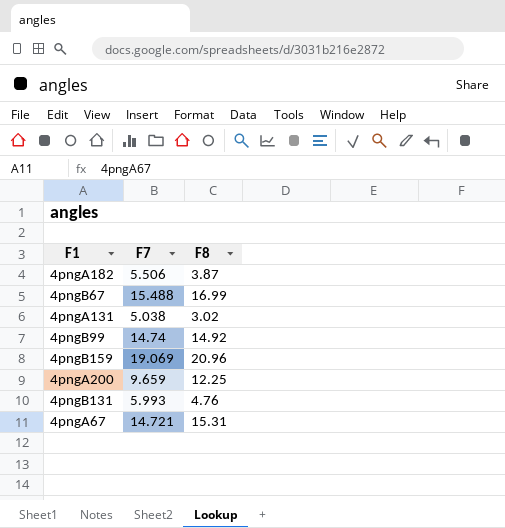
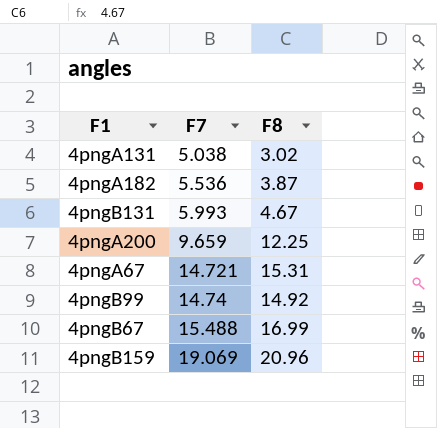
row order: none -> F7 ascending
4pngA182 | F7: 5.506 -> 5.536
4pngB131 | F8: 4.76 -> 4.67

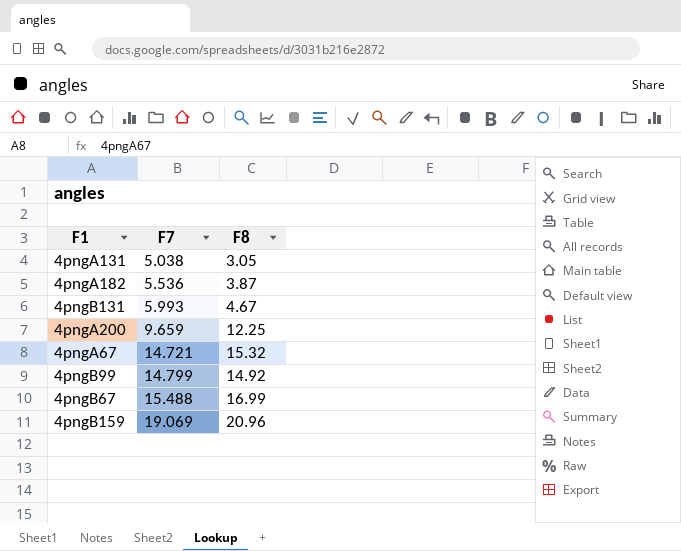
4pngA131 | F8: 3.02 -> 3.05
4pngA67 | F8: 15.31 -> 15.32
4pngB99 | F7: 14.74 -> 14.799

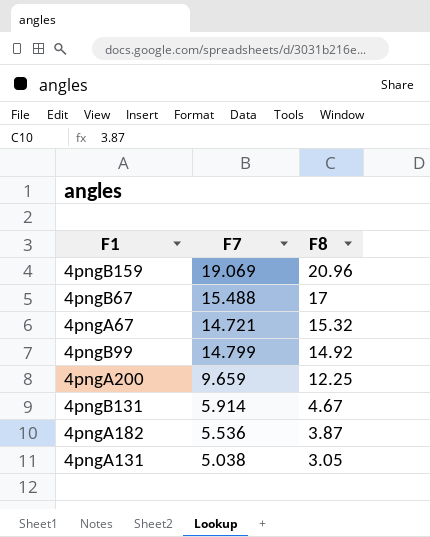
row order: F7 ascending -> F8 descending
4pngB67 | F8: 16.99 -> 17
4pngB131 | F7: 5.993 -> 5.914

